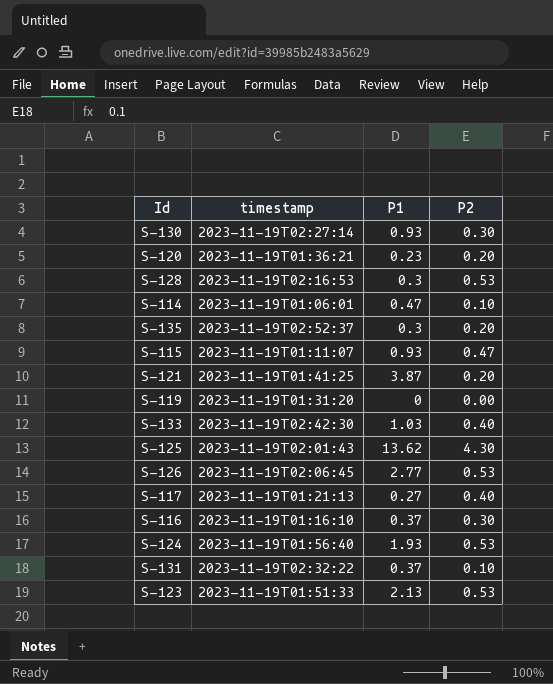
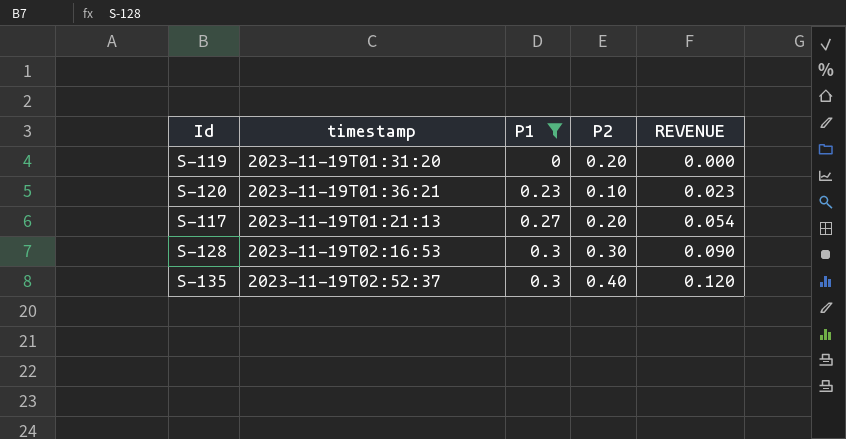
filter: none -> P1 <= 0.3
row order: none -> P1 ascending
column REVENUE | formula: none -> [P1] * [P2]
S-119 | P2: 0.00 -> 0.20
S-120 | P2: 0.20 -> 0.10
S-117 | P2: 0.40 -> 0.20
S-128 | P2: 0.53 -> 0.30
S-135 | P2: 0.20 -> 0.40

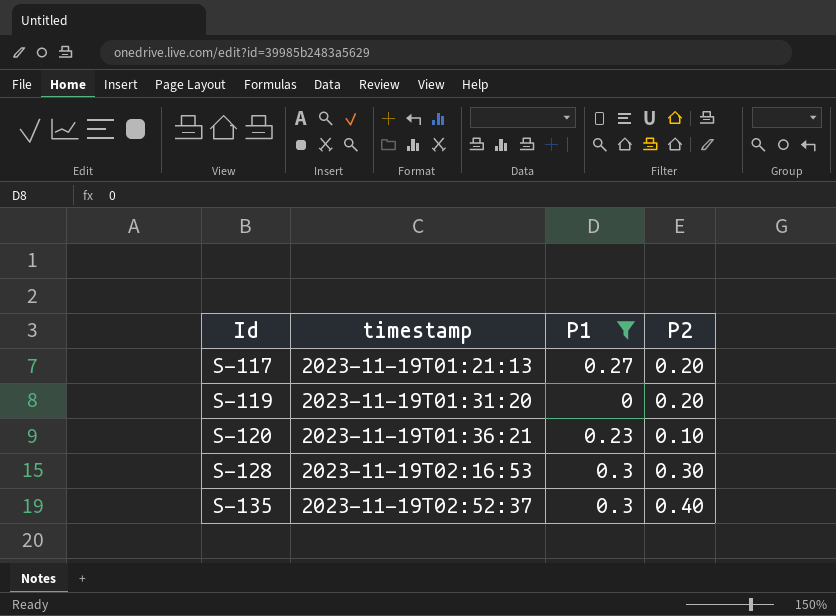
row order: P1 ascending -> Id ascending
column REVENUE | formula: [P1] * [P2] -> none

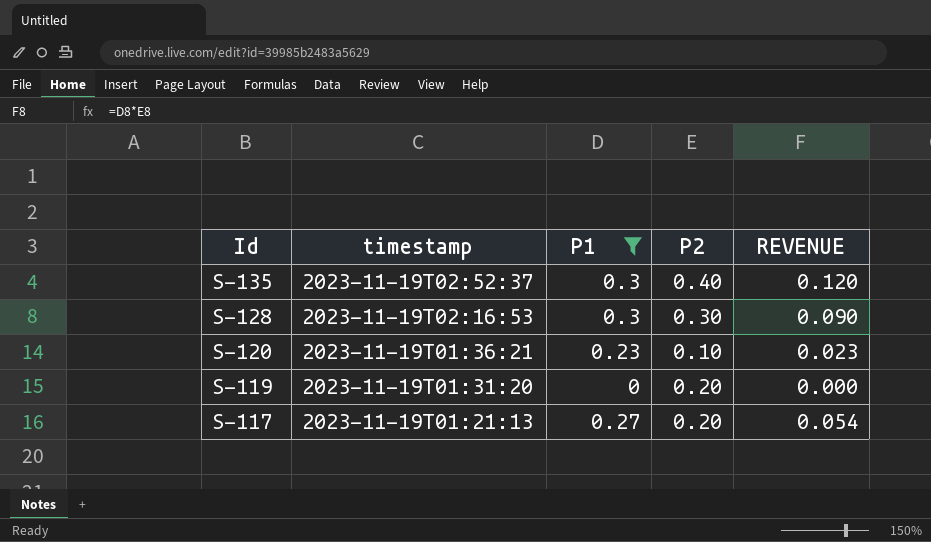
row order: Id ascending -> Id descending
column REVENUE | formula: none -> [P1] * [P2]

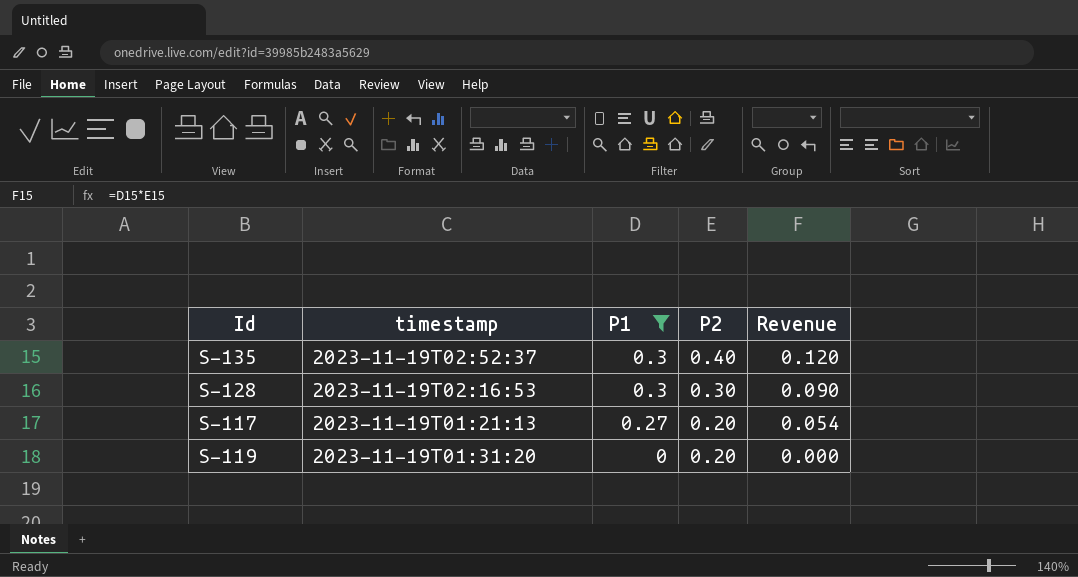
row order: Id descending -> P1 descending
column name: REVENUE -> Revenue
row S-120: 2023-11-19T01:36:21 | 0.23 | 0.10 | 0.023 -> none

